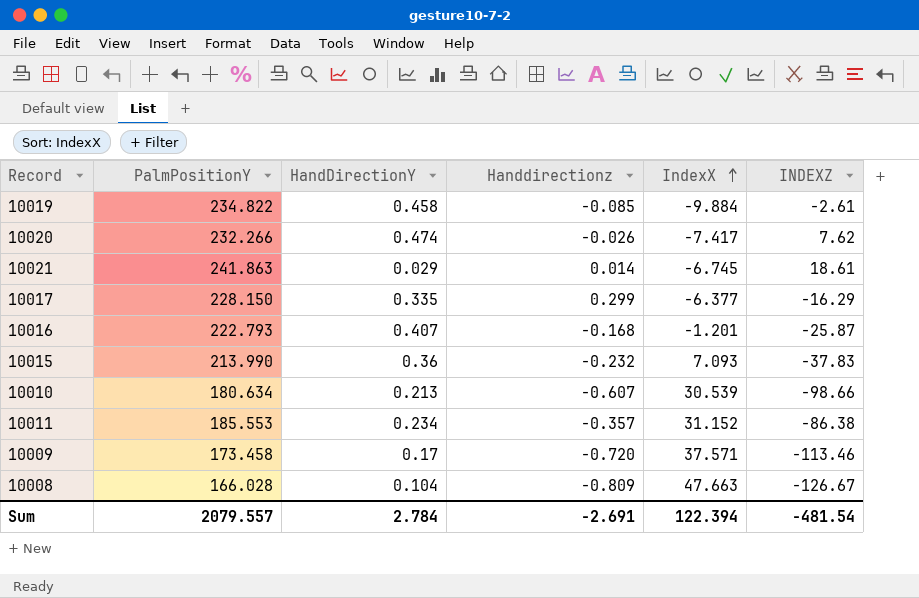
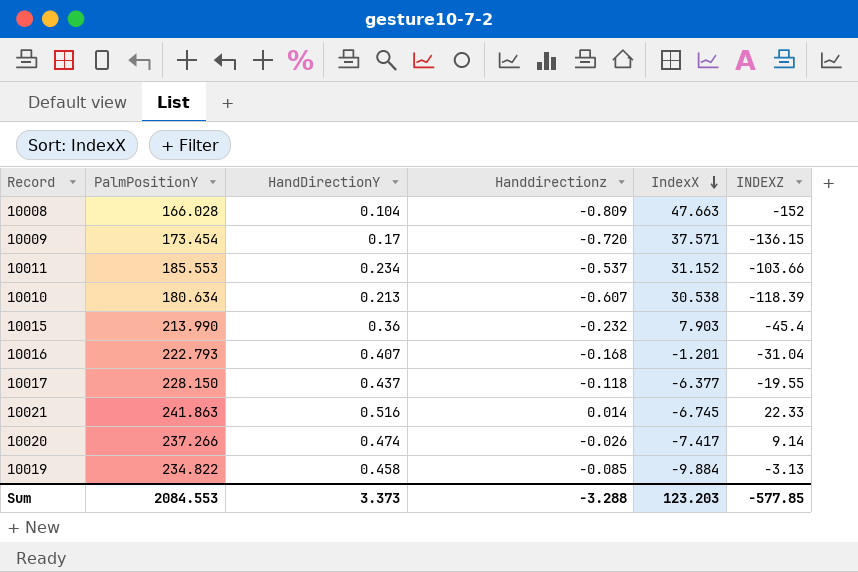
row order: IndexX ascending -> IndexX descending
10008 | INDEXZ: -126.67 -> -152
10009 | PalmPositionY: 173.458 -> 173.454
10009 | INDEXZ: -113.46 -> -136.15
10011 | Handdirectionz: -0.357 -> -0.537
10011 | INDEXZ: -86.38 -> -103.66
10010 | IndexX: 30.539 -> 30.538
10010 | INDEXZ: -98.66 -> -118.39
10015 | IndexX: 7.093 -> 7.903
10015 | INDEXZ: -37.83 -> -45.4
10016 | INDEXZ: -25.87 -> -31.04
10017 | HandDirectionY: 0.335 -> 0.437
10017 | Handdirectionz: 0.299 -> -0.118
10017 | INDEXZ: -16.29 -> -19.55
10021 | HandDirectionY: 0.029 -> 0.516
10021 | INDEXZ: 18.61 -> 22.33
10020 | PalmPositionY: 232.266 -> 237.266
10020 | INDEXZ: 7.62 -> 9.14
10019 | INDEXZ: -2.61 -> -3.13
Sum | PalmPositionY: 2079.557 -> 2084.553
Sum | HandDirectionY: 2.784 -> 3.373
Sum | Handdirectionz: -2.691 -> -3.288
Sum | IndexX: 122.394 -> 123.203
Sum | INDEXZ: -481.54 -> -577.85

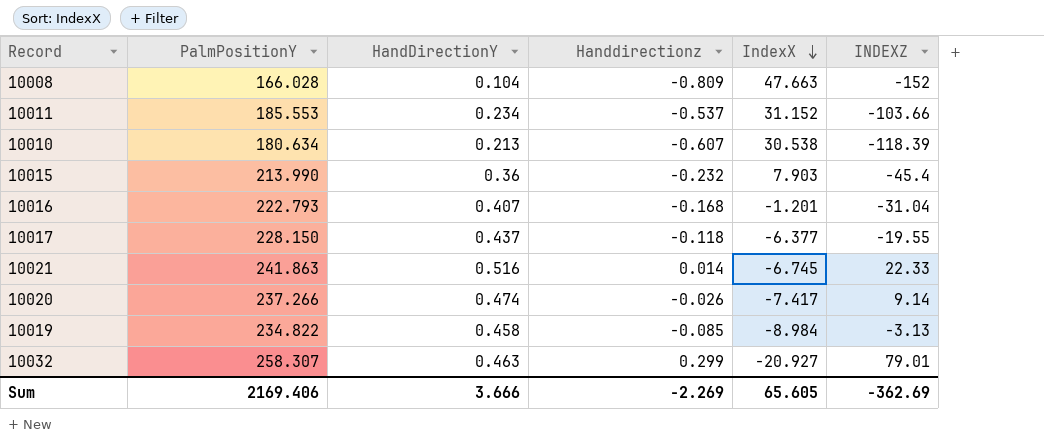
row 10009: 173.454 | 0.17 | -0.720 | 37.571 | -136.15 -> none
10019 | IndexX: -9.884 -> -8.984
row 10032: none -> 258.307 | 0.463 | 0.299 | -20.927 | 79.01
Sum | PalmPositionY: 2084.553 -> 2169.406
Sum | HandDirectionY: 3.373 -> 3.666
Sum | Handdirectionz: -3.288 -> -2.269
Sum | IndexX: 123.203 -> 65.605
Sum | INDEXZ: -577.85 -> -362.69

